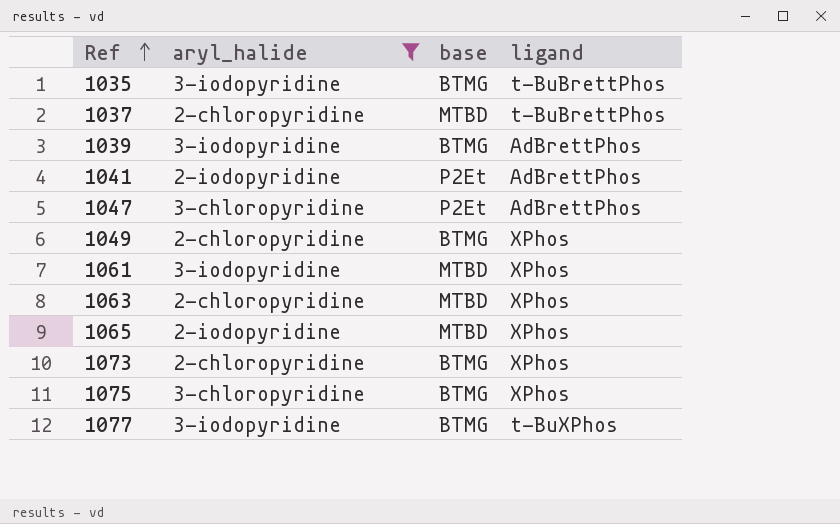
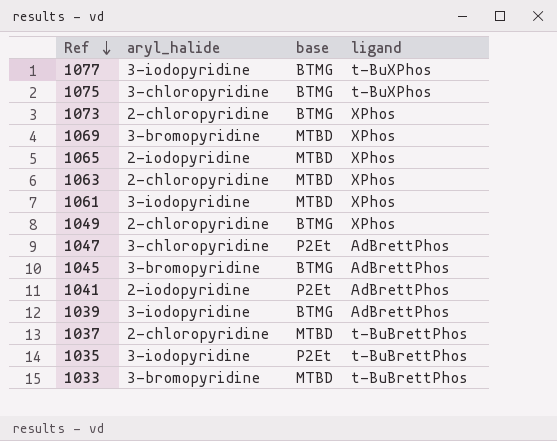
filter: aryl_halide != 3-bromopyridine -> none
row order: Ref ascending -> Ref descending
1075 | ligand: XPhos -> t-BuXPhos
1035 | base: BTMG -> P2Et

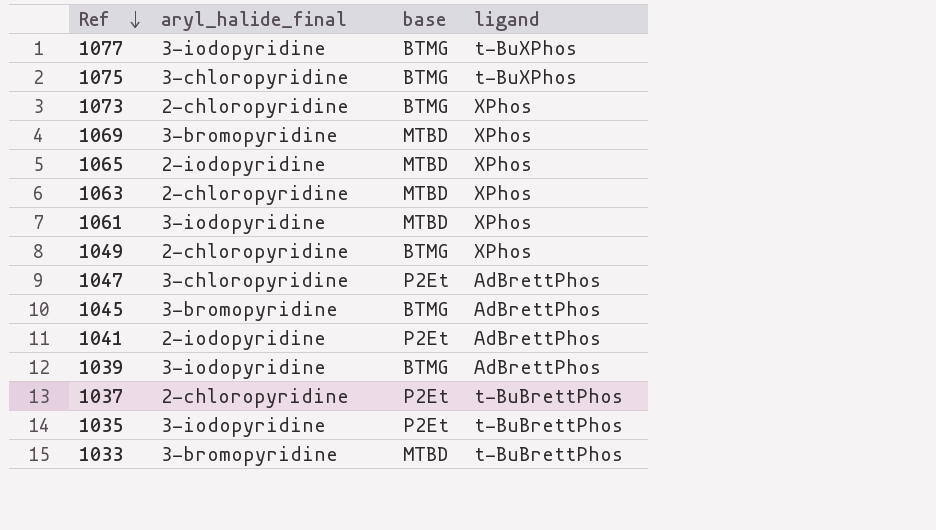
column name: aryl_halide -> aryl_halide_final
1037 | base: MTBD -> P2Et

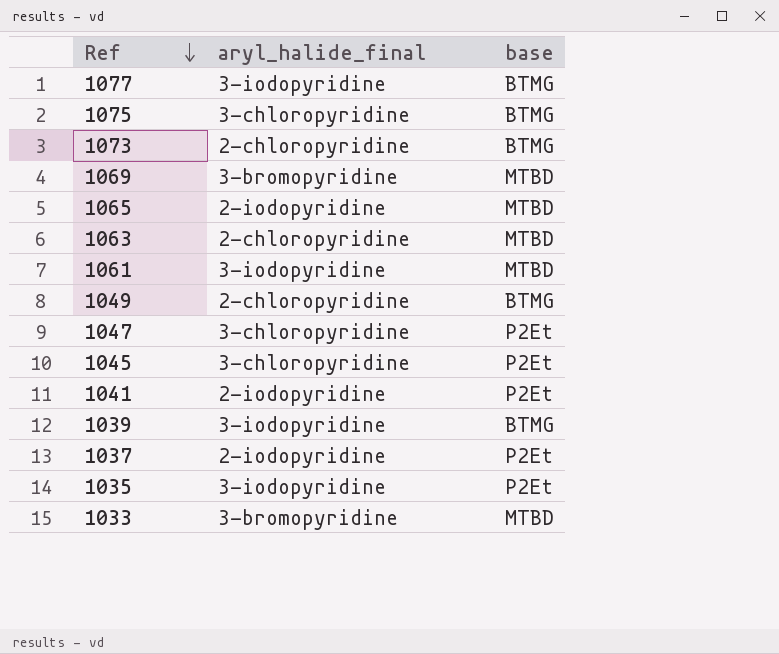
column ligand | position: 4 -> none
1045 | aryl_halide_final: 3-bromopyridine -> 3-chloropyridine
1045 | base: BTMG -> P2Et
1037 | aryl_halide_final: 2-chloropyridine -> 2-iodopyridine

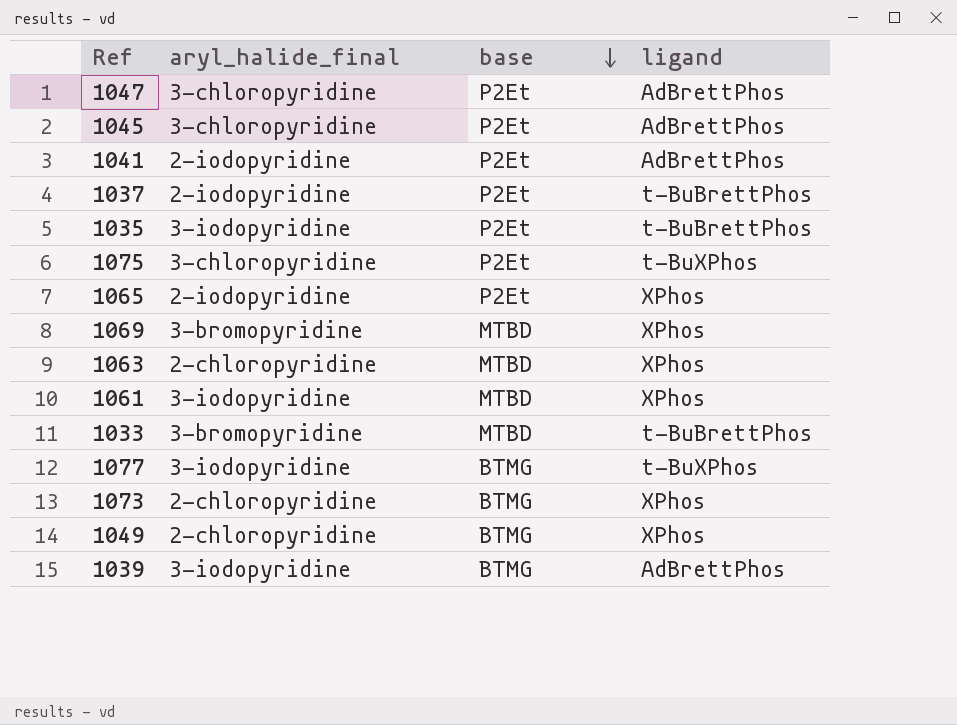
row order: Ref descending -> base descending
column ligand | position: none -> 4
1075 | base: BTMG -> P2Et
1065 | base: MTBD -> P2Et

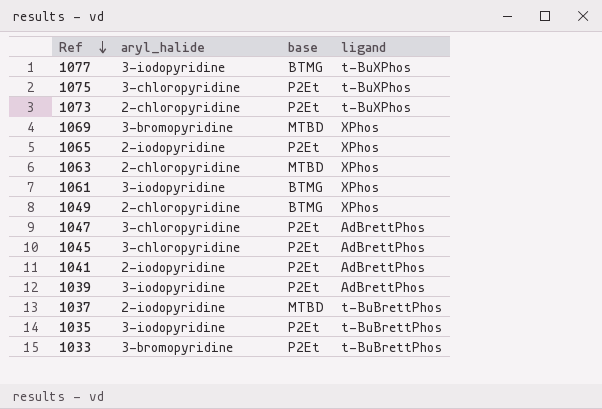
row order: base descending -> Ref descending
column name: aryl_halide_final -> aryl_halide
1073 | base: BTMG -> P2Et
1073 | ligand: XPhos -> t-BuXPhos
1061 | base: MTBD -> BTMG
1039 | base: BTMG -> P2Et
1037 | base: P2Et -> MTBD
1033 | base: MTBD -> P2Et

